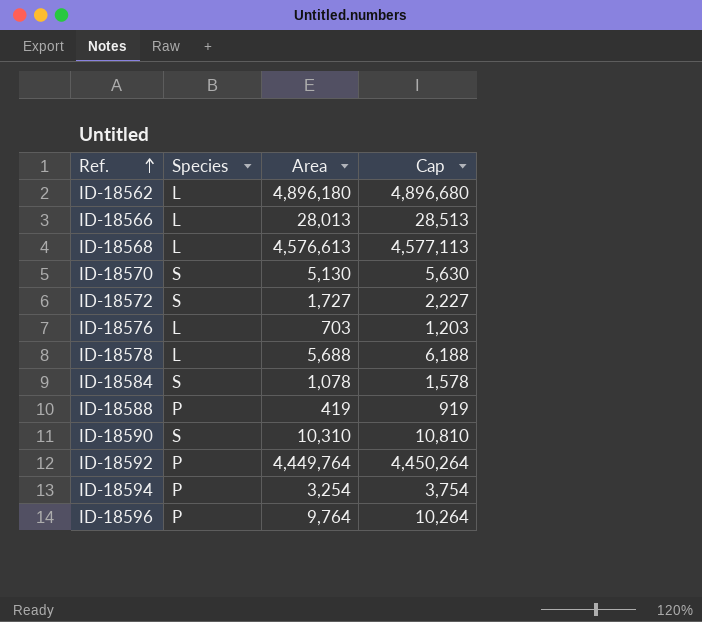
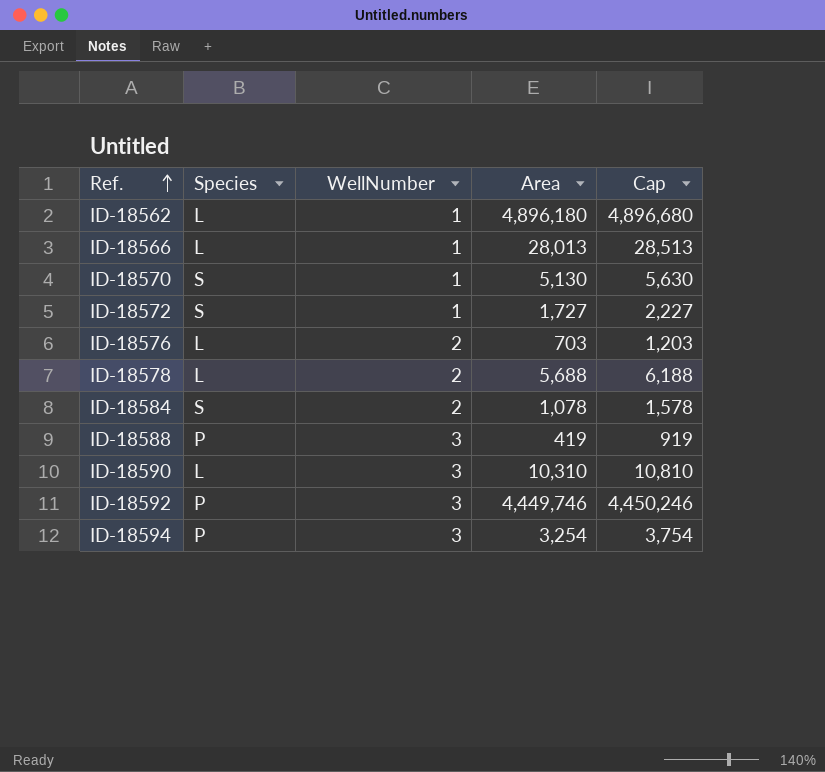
column WellNumber | position: none -> 3
row ID-18568: L | 4,576,613 | 4,577,113 -> none
row ID-18596: P | 9,764 | 10,264 -> none
ID-18590 | Species: S -> L
ID-18592 | Area: 4,449,764 -> 4,449,746
ID-18592 | Cap: 4,450,264 -> 4,450,246

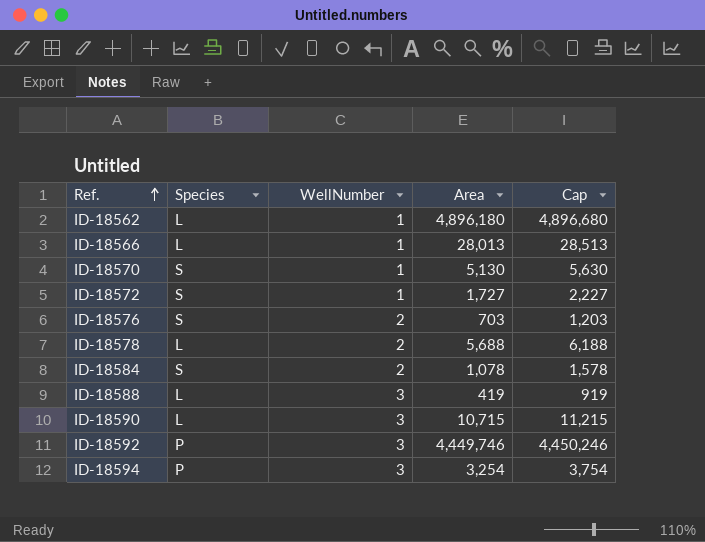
ID-18576 | Species: L -> S
ID-18588 | Species: P -> L
ID-18590 | Area: 10,310 -> 10,715
ID-18590 | Cap: 10,810 -> 11,215

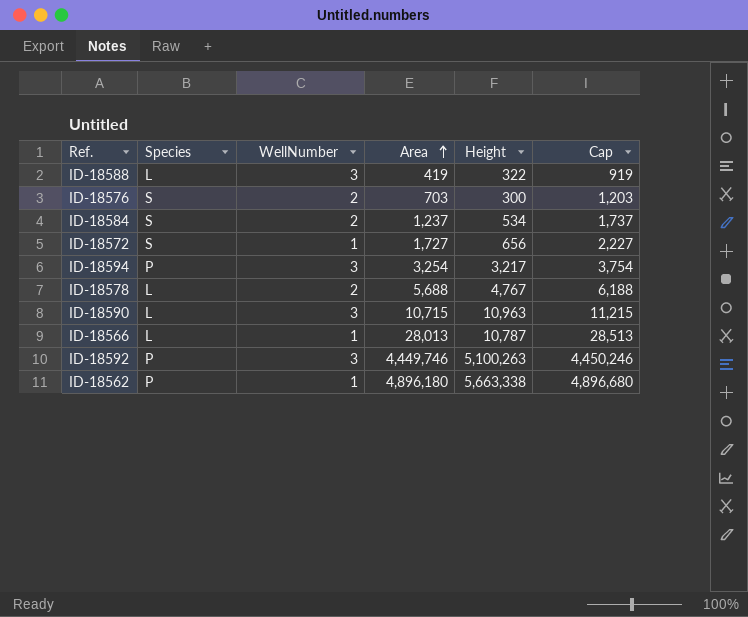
row order: Ref. ascending -> Area ascending
column Height | position: none -> 5
row ID-18570: S | 1 | 5,130 | 5,630 -> none
ID-18584 | Area: 1,078 -> 1,237
ID-18584 | Cap: 1,578 -> 1,737
ID-18562 | Species: L -> P

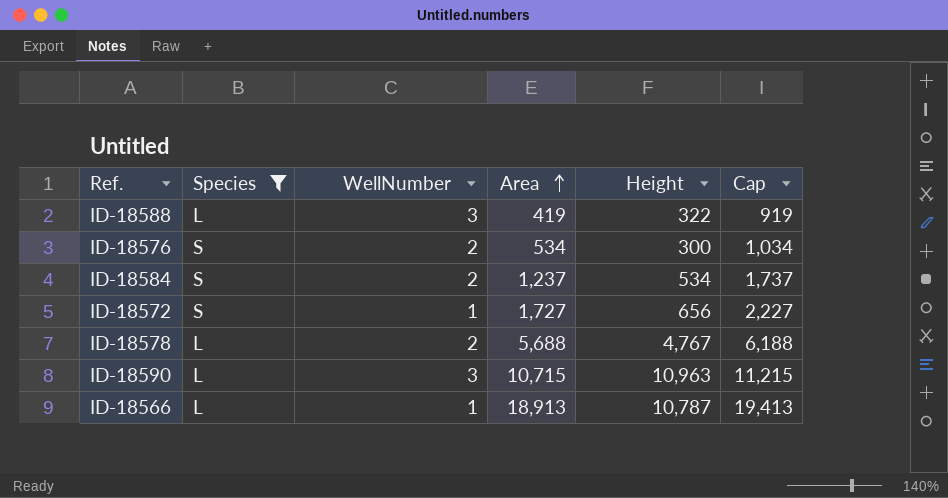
filter: none -> Species != P
ID-18576 | Area: 703 -> 534
ID-18576 | Cap: 1,203 -> 1,034
ID-18566 | Area: 28,013 -> 18,913
ID-18566 | Cap: 28,513 -> 19,413

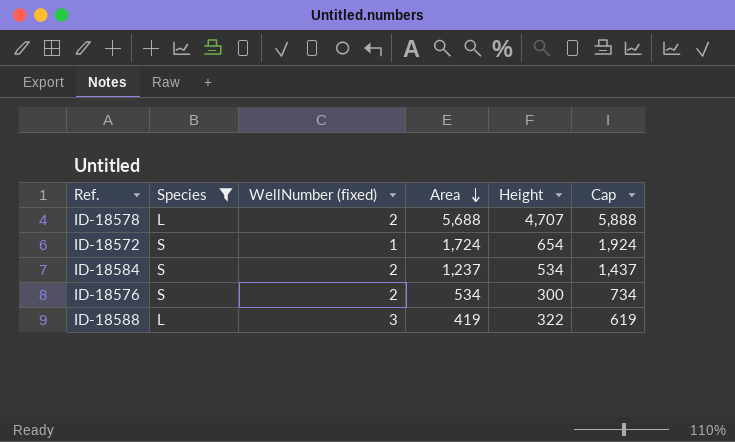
row order: Area ascending -> Area descending
column name: WellNumber -> WellNumber (fixed)
column Cap | formula: [Area] + 500 -> [Area] + 200
row ID-18590: L | 3 | 10,715 | 10,963 | 11,215 -> none
row ID-18566: L | 1 | 18,913 | 10,787 | 19,413 -> none
ID-18578 | Height: 4,767 -> 4,707
ID-18572 | Area: 1,727 -> 1,724
ID-18572 | Height: 656 -> 654

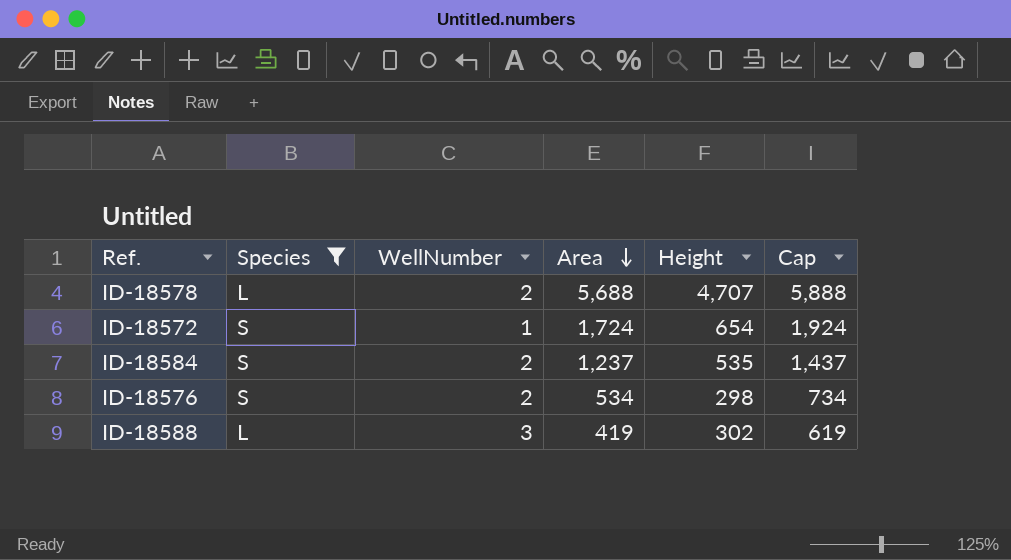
column name: WellNumber (fixed) -> WellNumber
ID-18584 | Height: 534 -> 535
ID-18576 | Height: 300 -> 298
ID-18588 | Height: 322 -> 302

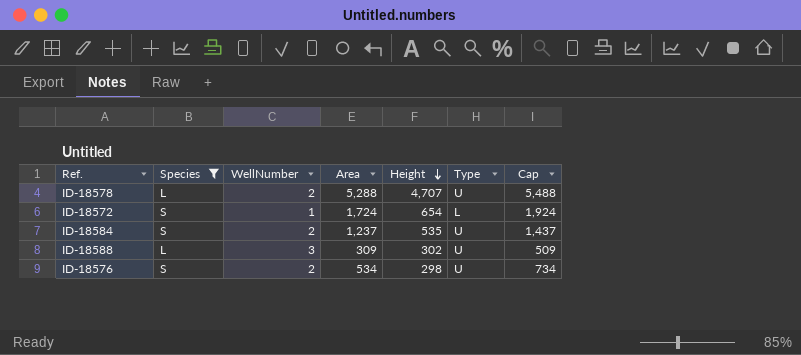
row order: Area descending -> Height descending
column Type | position: none -> 6
ID-18578 | Area: 5,688 -> 5,288
ID-18578 | Cap: 5,888 -> 5,488
ID-18588 | Area: 419 -> 309
ID-18588 | Cap: 619 -> 509

